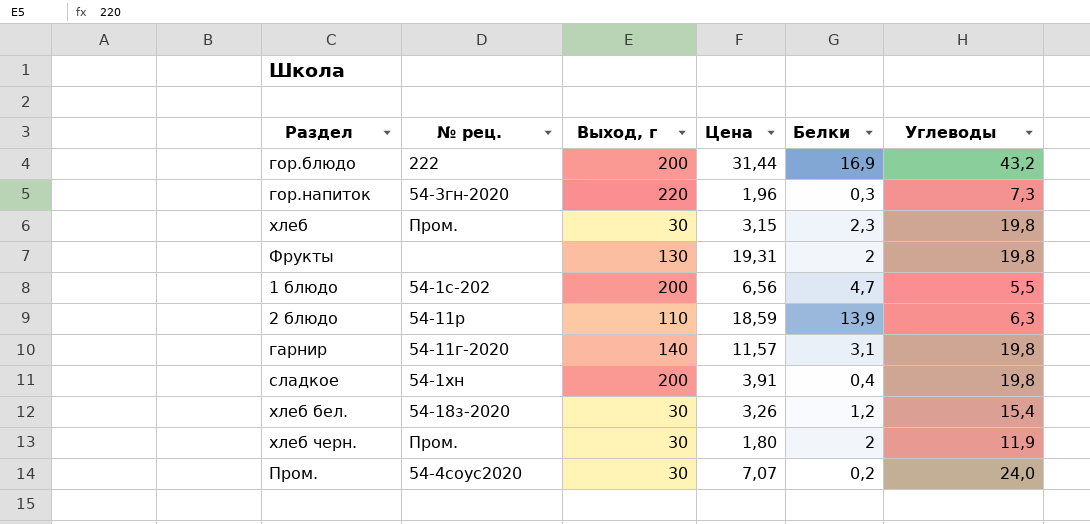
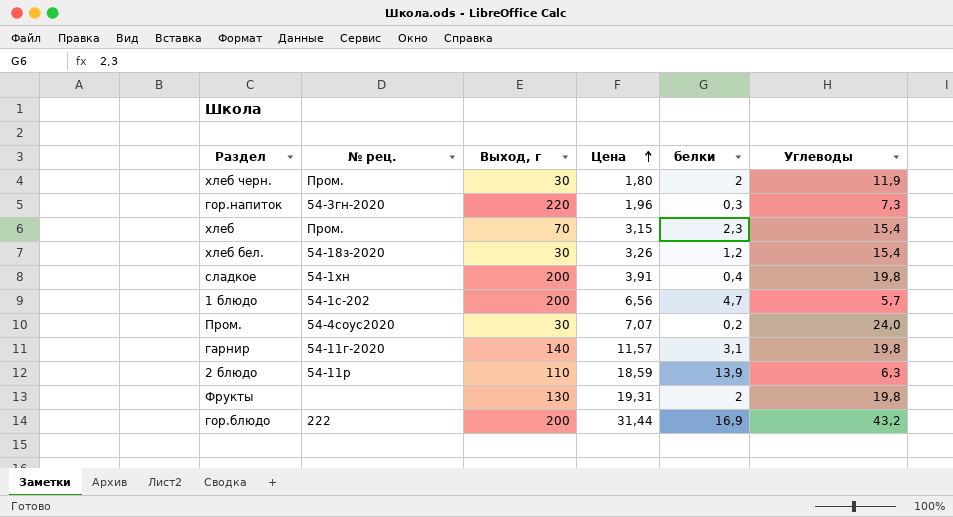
row order: none -> Цена ascending
column name: Белки -> белки
хлеб | Выход, г: 30 -> 70
хлеб | Углеводы: 19,8 -> 15,4
1 блюдо | Углеводы: 5,5 -> 5,7

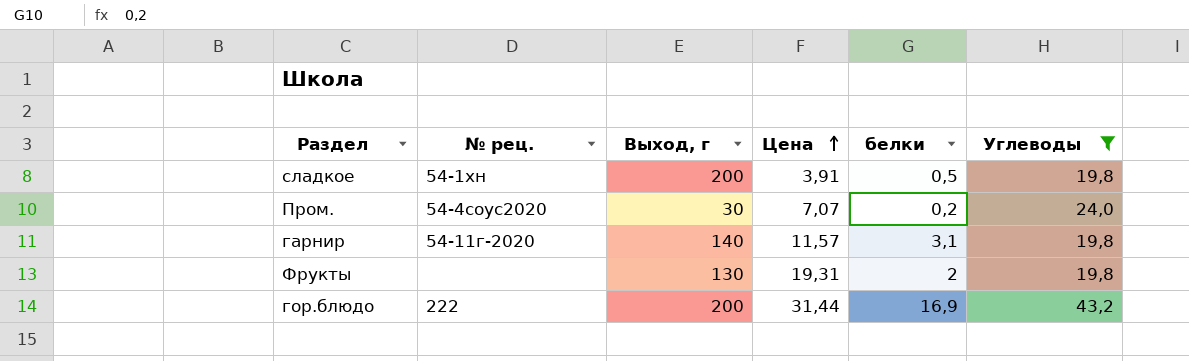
filter: none -> Углеводы >= 19,8
сладкое | белки: 0,4 -> 0,5

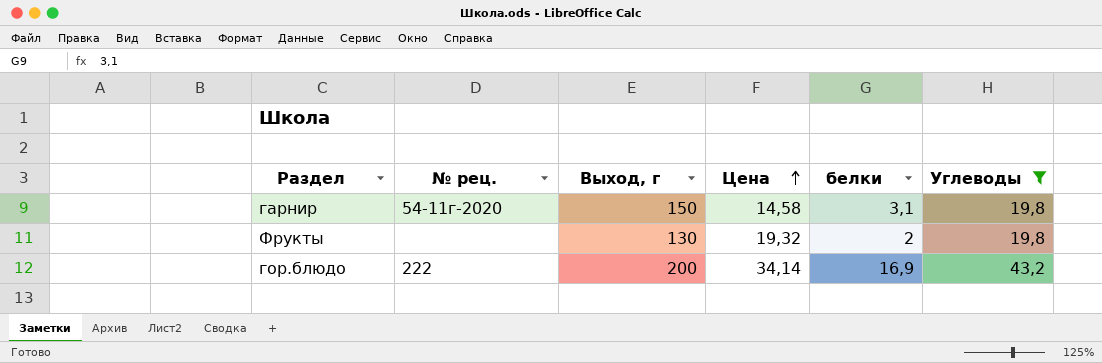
row сладкое: 54-1хн | 200 | 3,91 | 0,5 | 19,8 -> none
row Пром.: 54-4соус2020 | 30 | 7,07 | 0,2 | 24,0 -> none
гарнир | Выход, г: 140 -> 150
гарнир | Цена: 11,57 -> 14,58
Фрукты | Цена: 19,31 -> 19,32
гор.блюдо | Цена: 31,44 -> 34,14

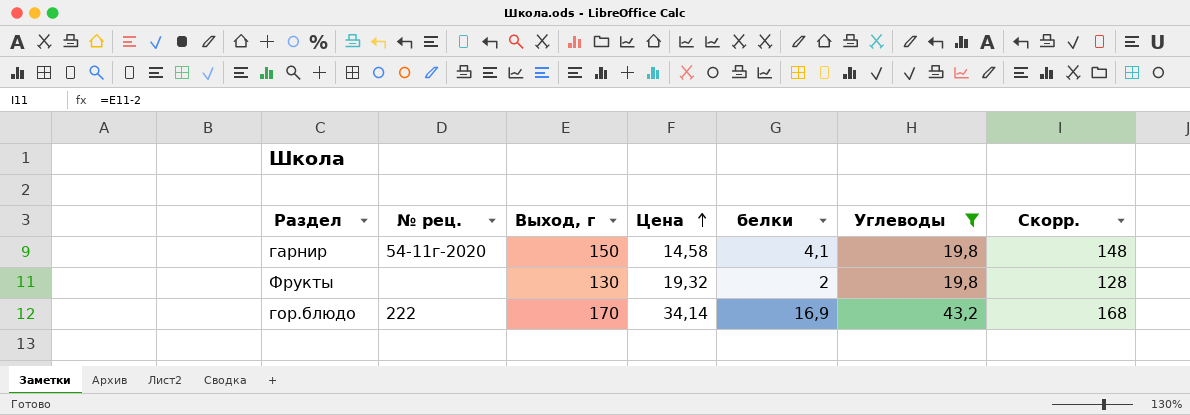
column Скорр. | formula: none -> [Выход, г] - 2
гарнир | белки: 3,1 -> 4,1
гор.блюдо | Выход, г: 200 -> 170

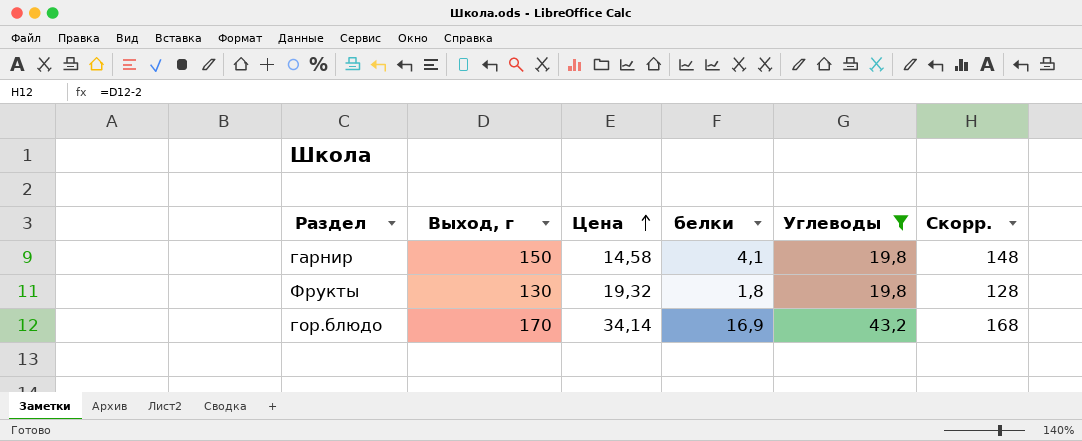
column № рец. | position: 2 -> none
Фрукты | белки: 2 -> 1,8

